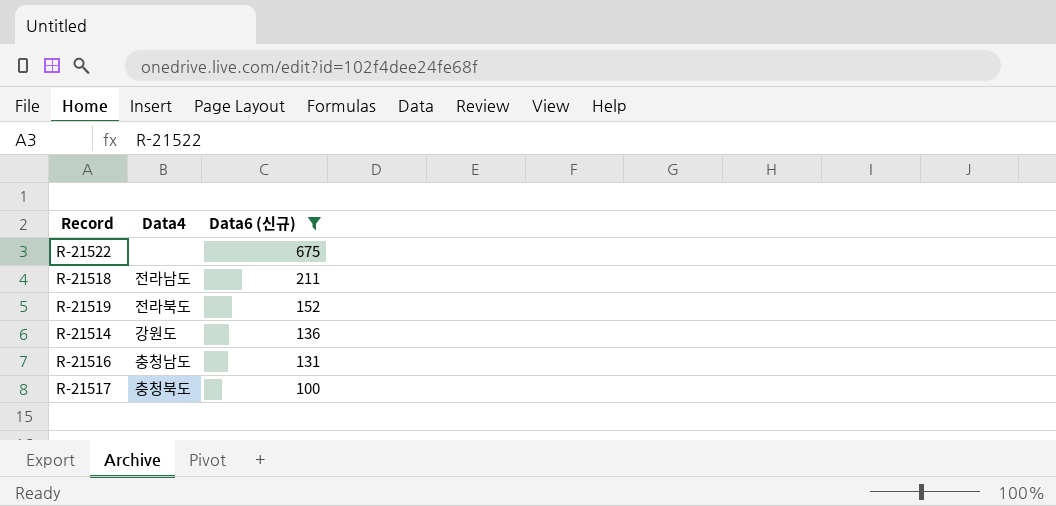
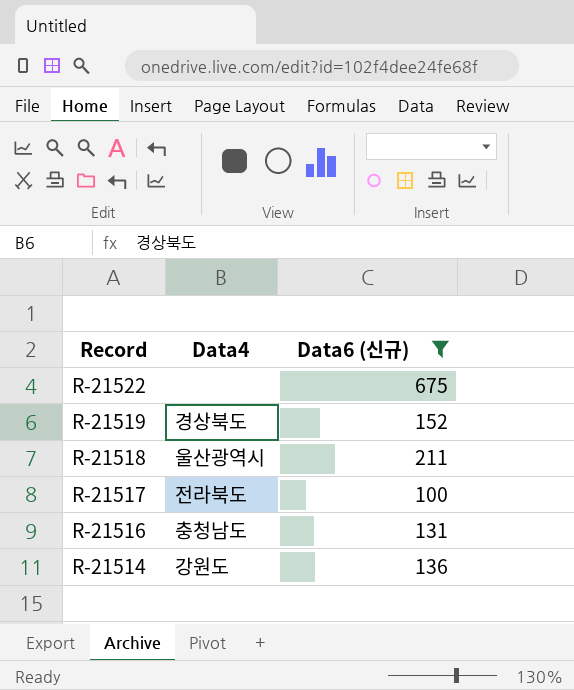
row order: Data6 (신규) descending -> Record descending
R-21519 | Data4: 전라북도 -> 경상북도
R-21518 | Data4: 전라남도 -> 울산광역시
R-21517 | Data4: 충청북도 -> 전라북도

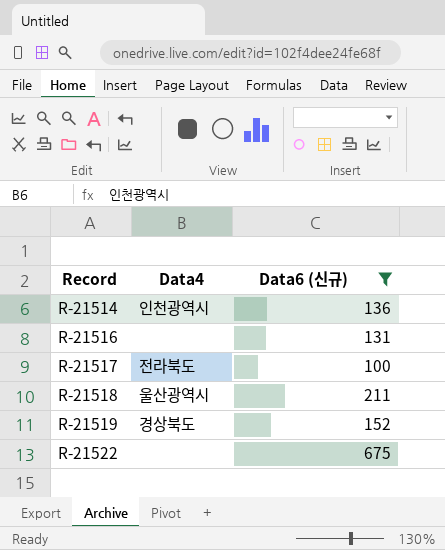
row order: Record descending -> Record ascending
R-21514 | Data4: 강원도 -> 인천광역시
R-21516 | Data4: 충청남도 -> none

